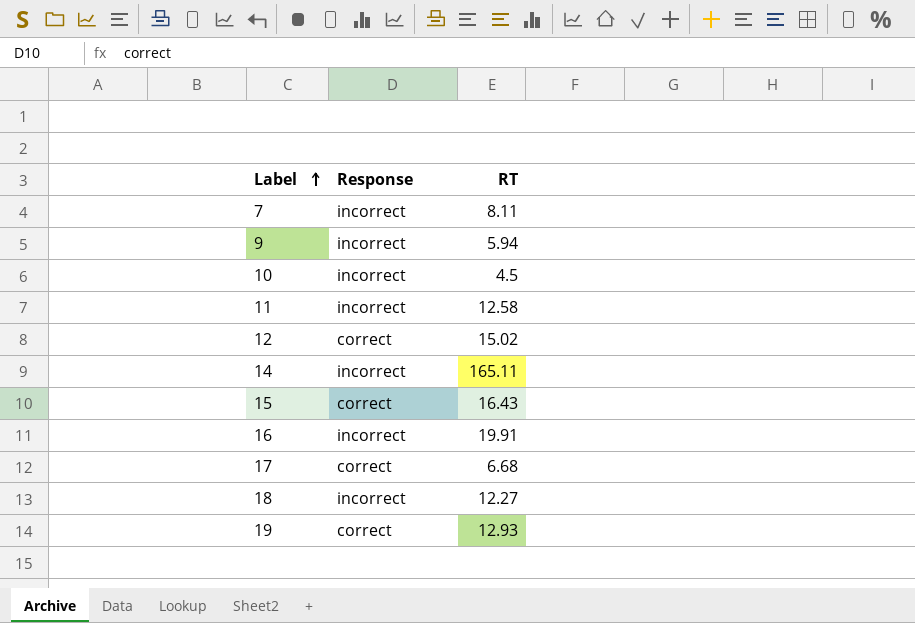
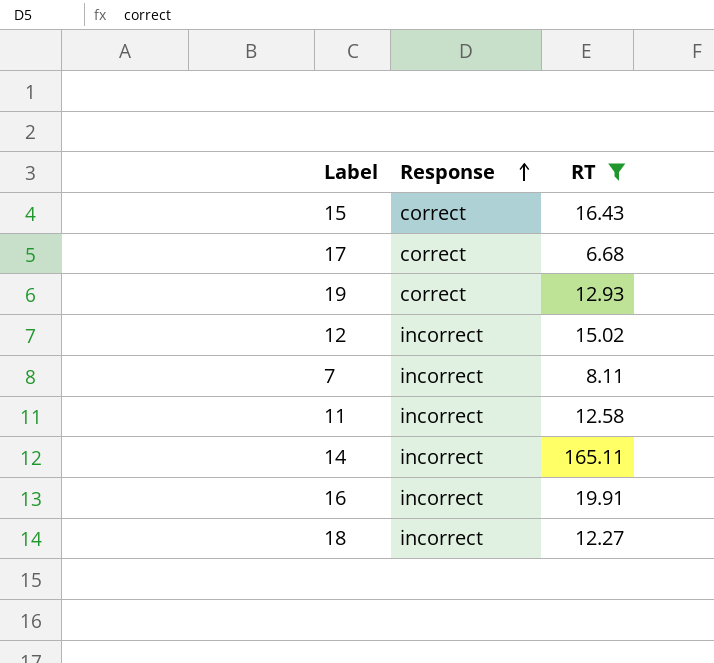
filter: none -> RT >= 6.68
row order: Label ascending -> Response ascending
12 | Response: correct -> incorrect

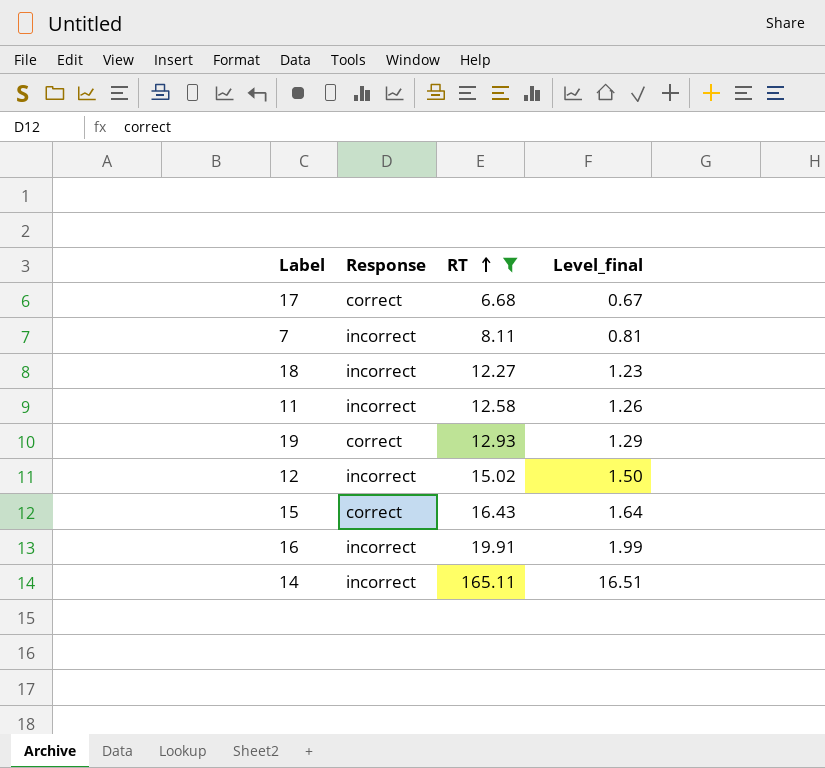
row order: Response ascending -> RT ascending
column Level_final | formula: none -> [RT] * 0.1

